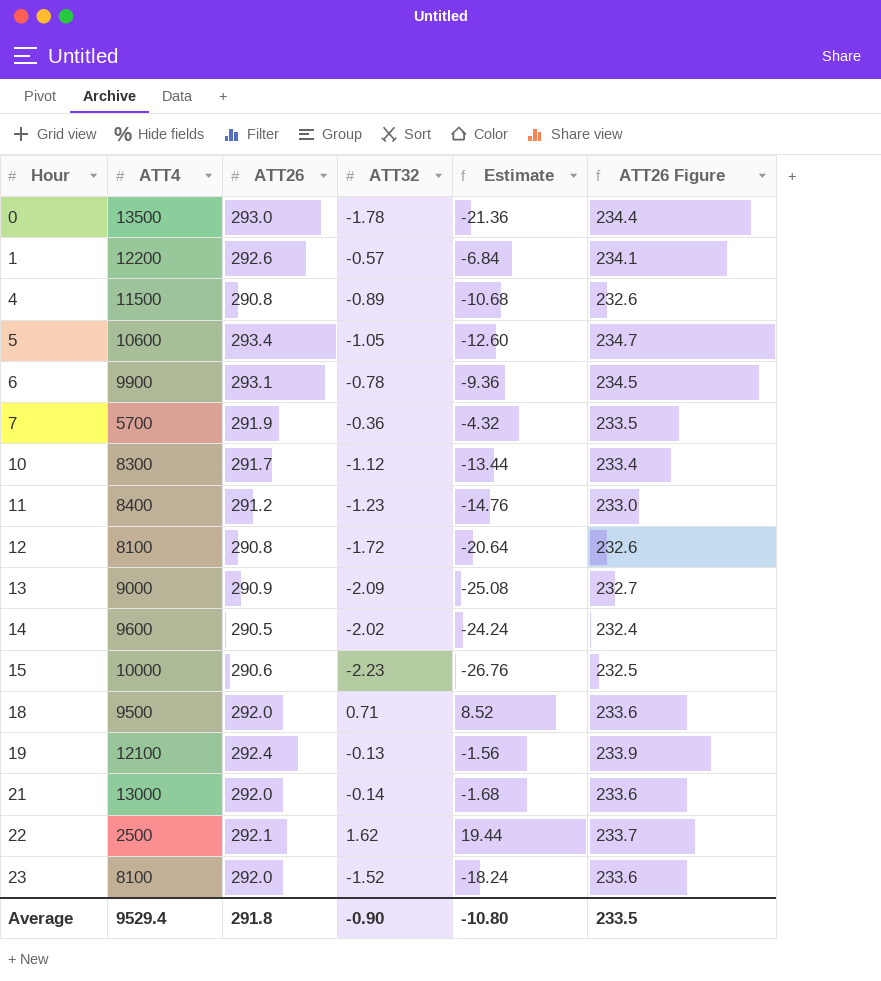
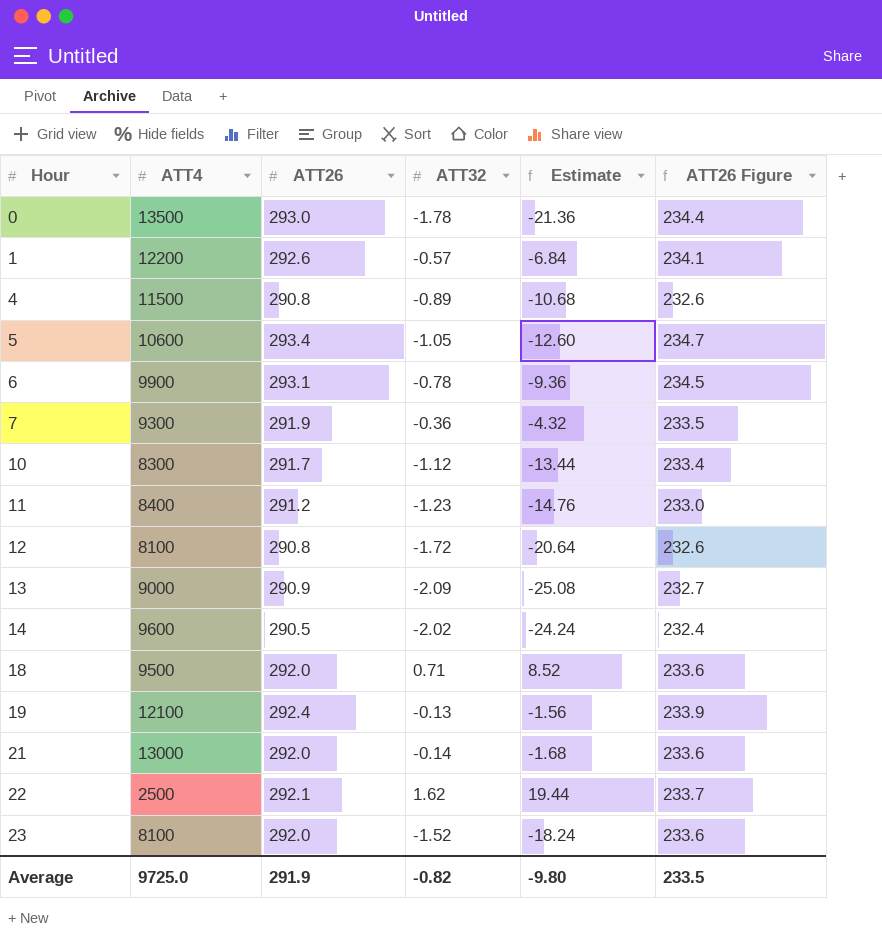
row 15: 10000 | 290.6 | -2.23 | -26.76 | 232.5 -> none
7 | ATT4: 5700 -> 9300
Average | ATT4: 9529.4 -> 9725.0
Average | ATT26: 291.8 -> 291.9
Average | ATT32: -0.90 -> -0.82
Average | Estimate: -10.80 -> -9.80

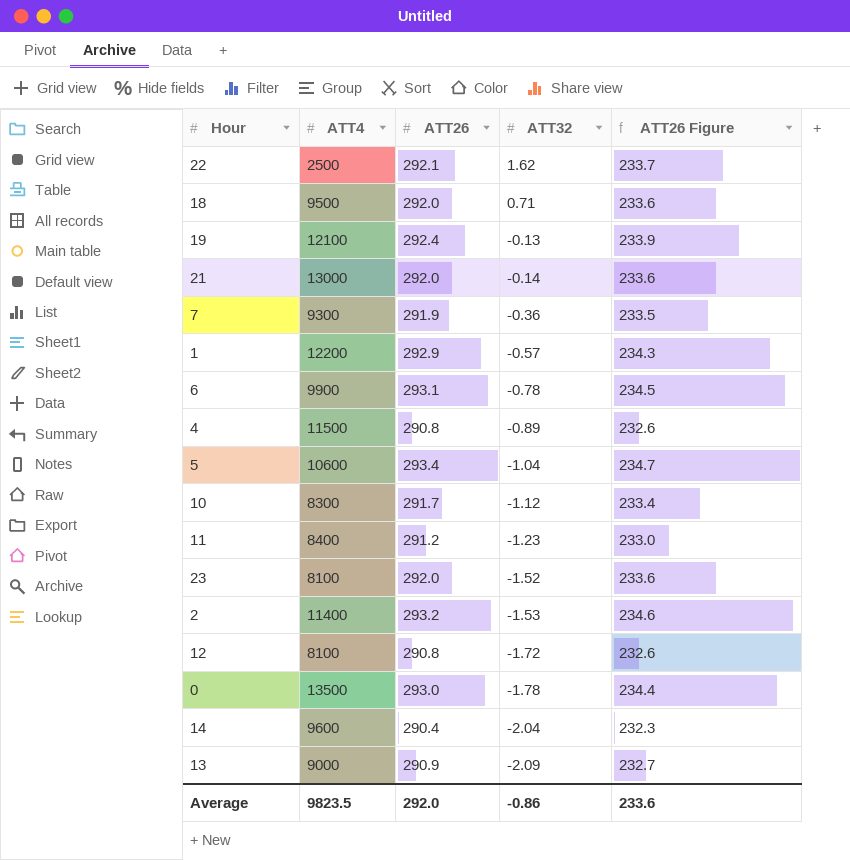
row order: Hour ascending -> ATT32 descending
column Estimate | formula: [ATT32] * 12 -> none
1 | ATT26: 292.6 -> 292.9
1 | ATT26 Figure: 234.1 -> 234.3
5 | ATT32: -1.05 -> -1.04
row 2: none -> 11400 | 293.2 | -1.53 | 234.6
14 | ATT26: 290.5 -> 290.4
14 | ATT32: -2.02 -> -2.04
14 | ATT26 Figure: 232.4 -> 232.3
Average | ATT4: 9725.0 -> 9823.5
Average | ATT26: 291.9 -> 292.0
Average | ATT32: -0.82 -> -0.86
Average | ATT26 Figure: 233.5 -> 233.6

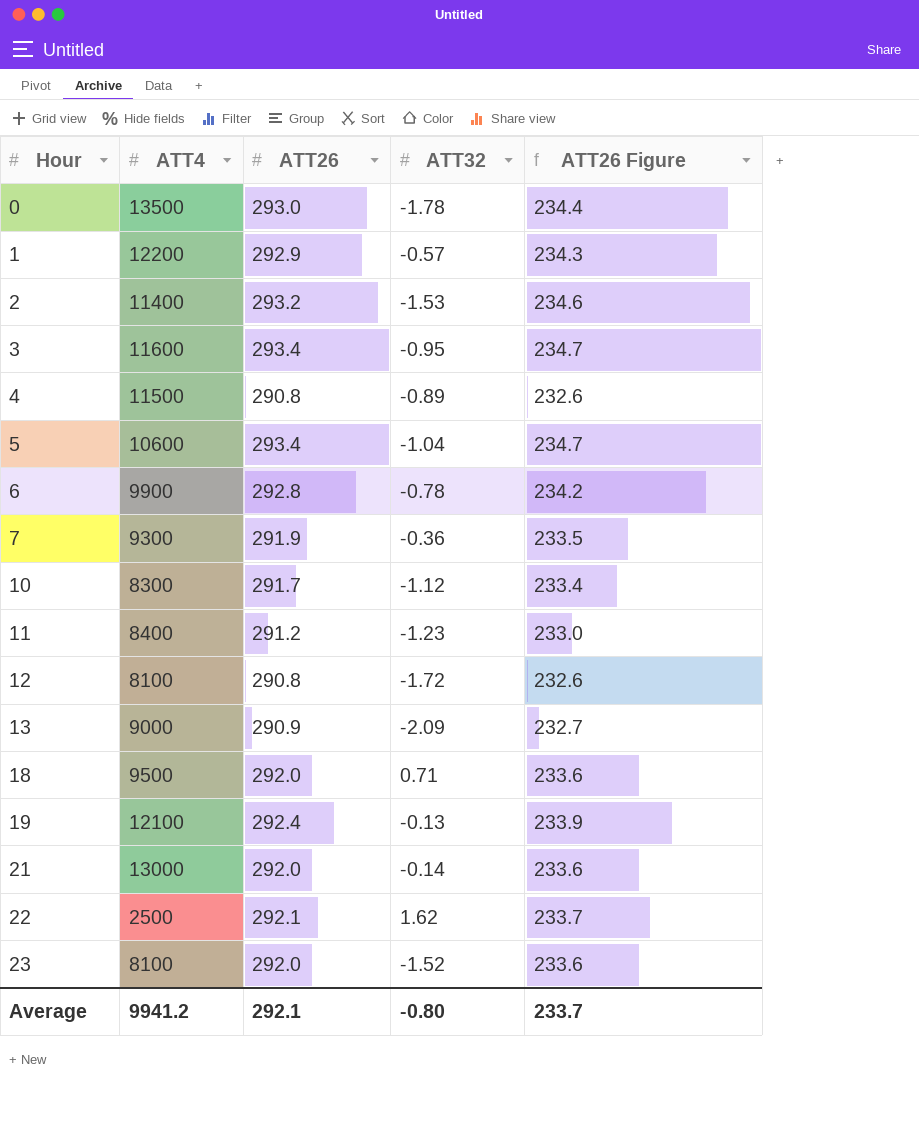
row order: ATT32 descending -> Hour ascending
row 14: 9600 | 290.4 | -2.04 | 232.3 -> none
row 3: none -> 11600 | 293.4 | -0.95 | 234.7
6 | ATT26: 293.1 -> 292.8
6 | ATT26 Figure: 234.5 -> 234.2
Average | ATT4: 9823.5 -> 9941.2
Average | ATT26: 292.0 -> 292.1
Average | ATT32: -0.86 -> -0.80
Average | ATT26 Figure: 233.6 -> 233.7

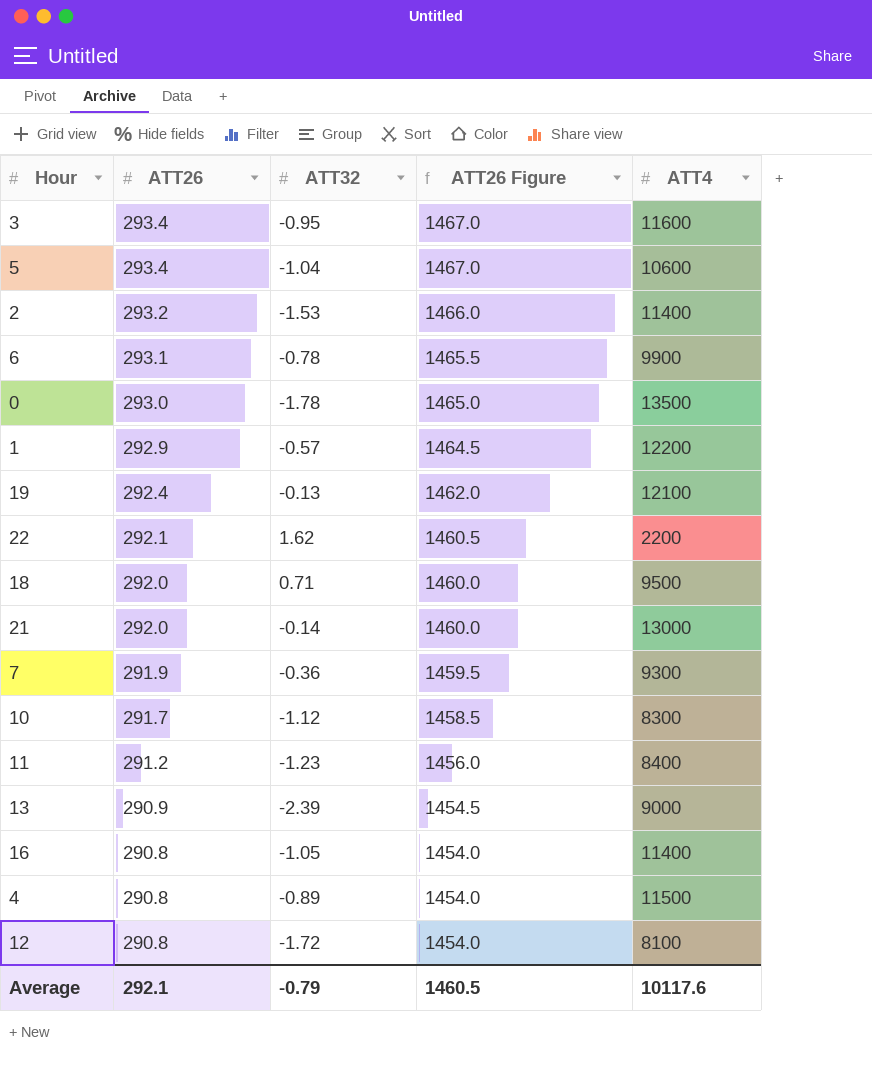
row order: Hour ascending -> ATT26 descending
column ATT26 Figure | formula: [ATT26] * 0.8 -> [ATT26] * 5
column ATT4 | position: 2 -> 5
row 23: 8100 | 292.0 | -1.52 | 233.6 -> none
6 | ATT26: 292.8 -> 293.1
22 | ATT4: 2500 -> 2200
13 | ATT32: -2.09 -> -2.39
row 16: none -> 290.8 | -1.05 | 1454.0 | 11400
Average | ATT32: -0.80 -> -0.79
Average | ATT26 Figure: 233.7 -> 1460.5
Average | ATT4: 9941.2 -> 10117.6

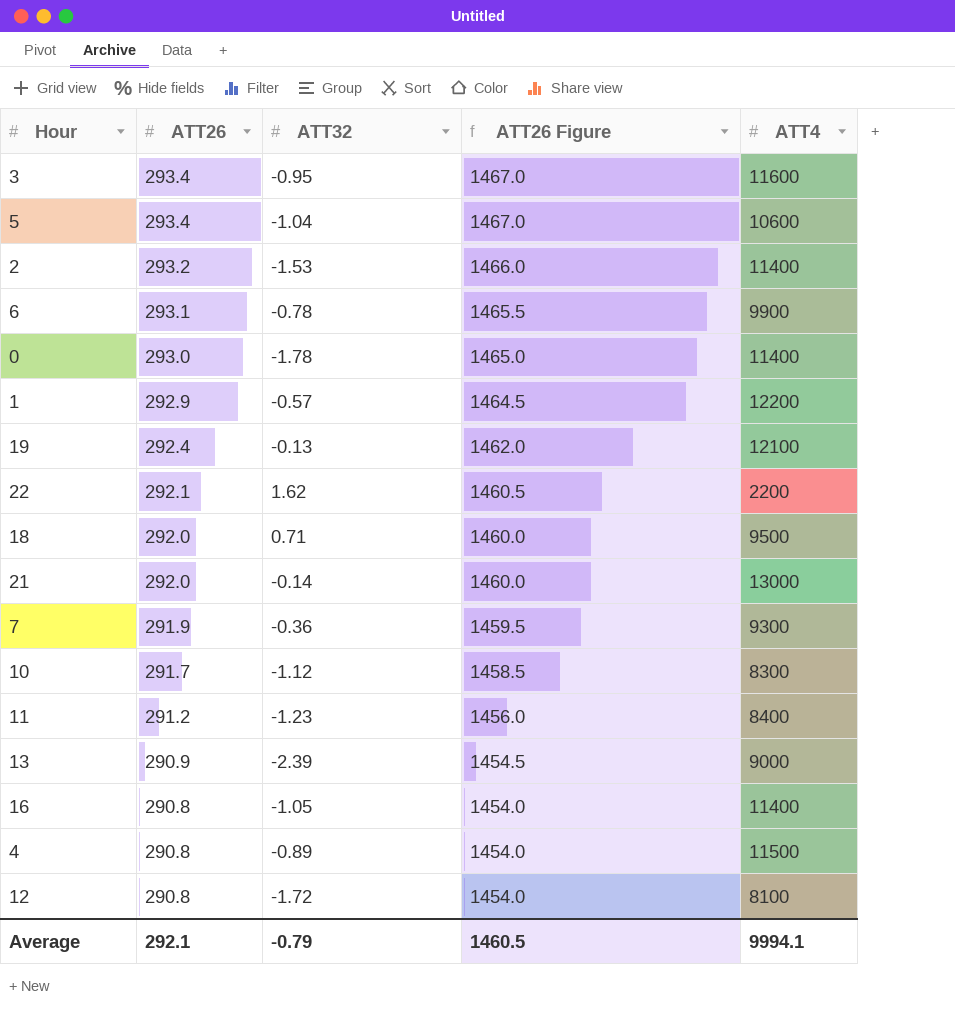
0 | ATT4: 13500 -> 11400
Average | ATT4: 10117.6 -> 9994.1

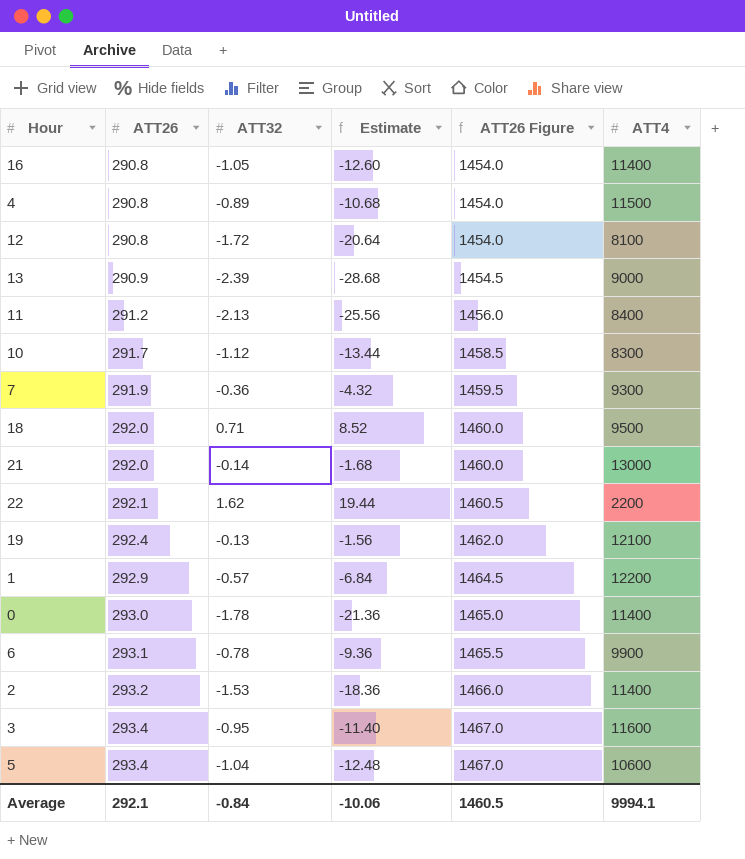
row order: ATT26 descending -> ATT26 ascending
column Estimate | formula: none -> [ATT32] * 12
11 | ATT32: -1.23 -> -2.13
Average | ATT32: -0.79 -> -0.84

